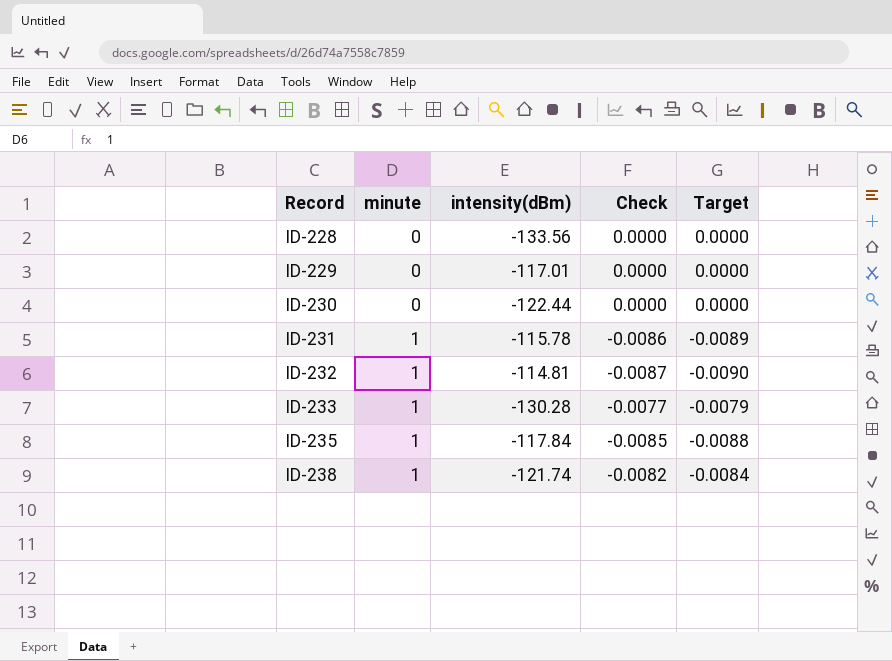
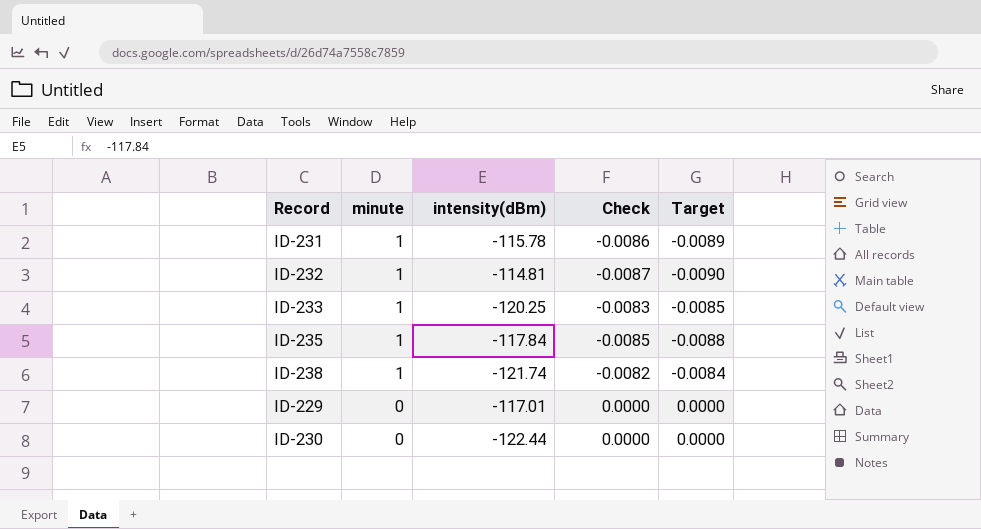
row order: Record ascending -> minute descending
row ID-228: 0 | -133.56 | 0.0000 | 0.0000 -> none
ID-233 | intensity(dBm): -130.28 -> -120.25
ID-233 | Check: -0.0077 -> -0.0083
ID-233 | Target: -0.0079 -> -0.0085

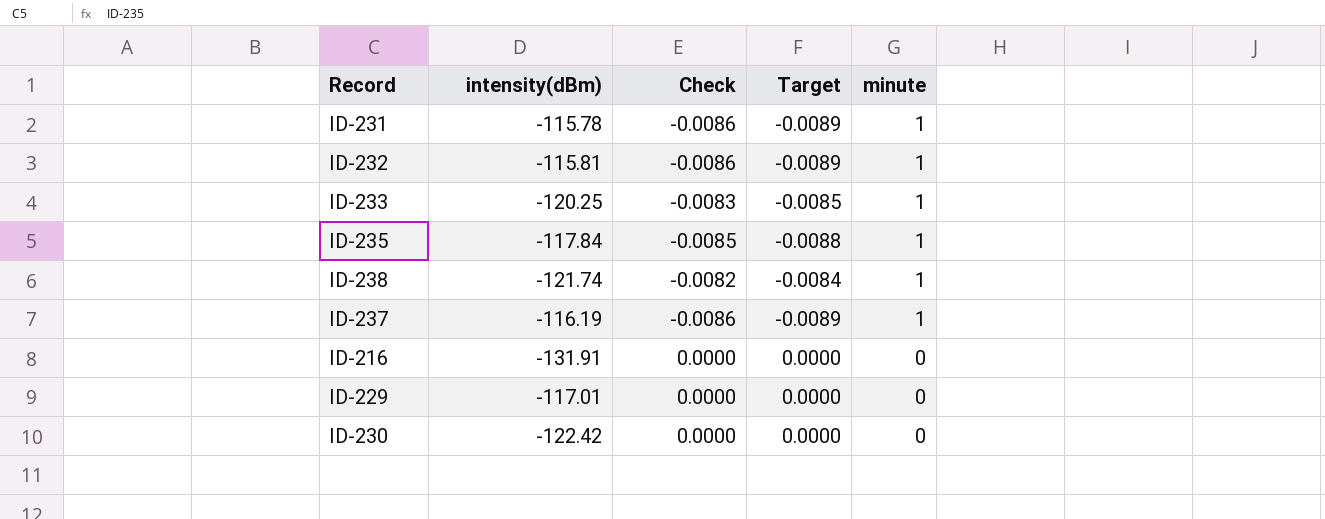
column minute | position: 2 -> 5
ID-232 | intensity(dBm): -114.81 -> -115.81
ID-232 | Check: -0.0087 -> -0.0086
ID-232 | Target: -0.0090 -> -0.0089
row ID-237: none -> -116.19 | -0.0086 | -0.0089 | 1
row ID-216: none -> -131.91 | 0.0000 | 0.0000 | 0
ID-230 | intensity(dBm): -122.44 -> -122.42

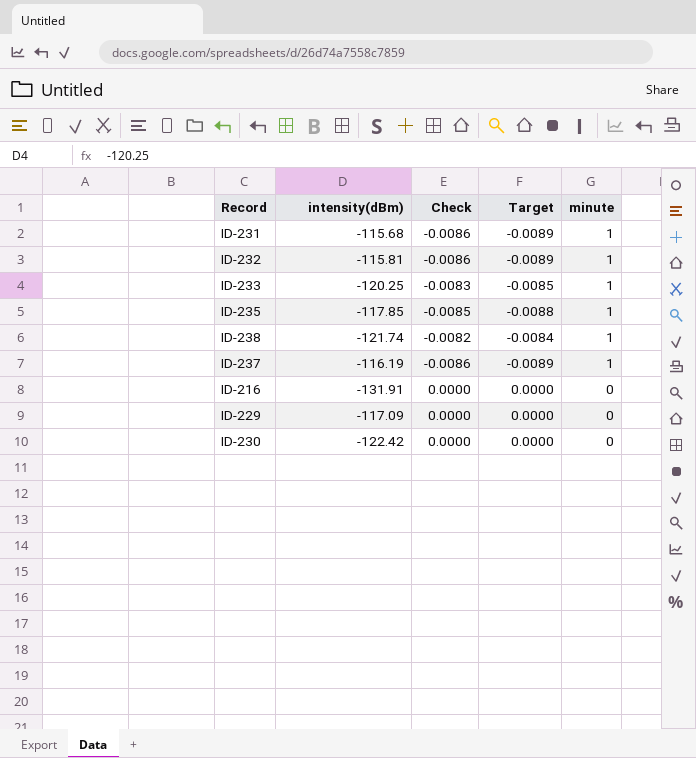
ID-231 | intensity(dBm): -115.78 -> -115.68
ID-235 | intensity(dBm): -117.84 -> -117.85
ID-229 | intensity(dBm): -117.01 -> -117.09

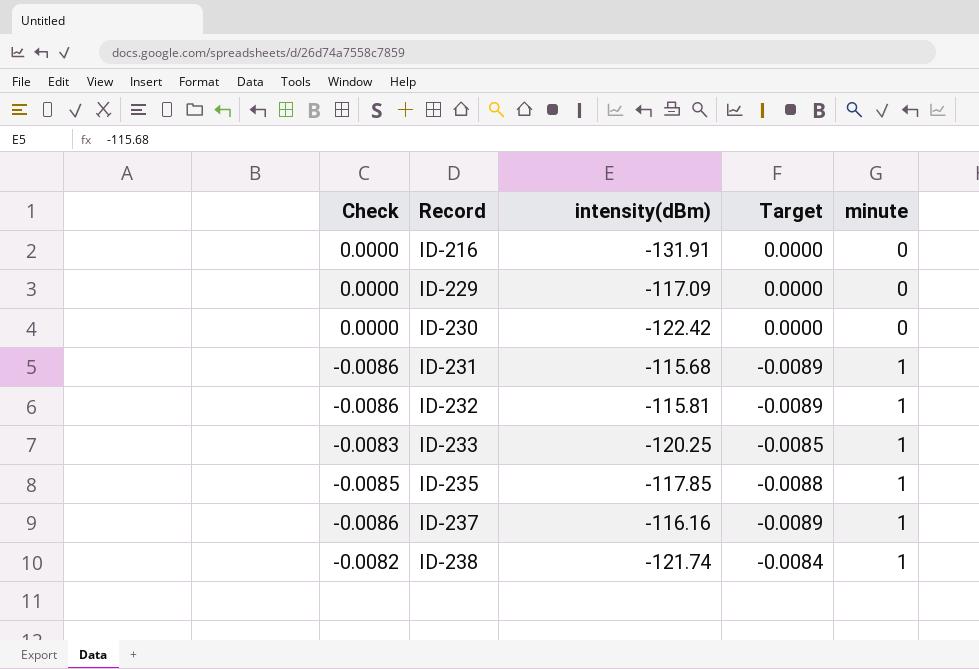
row order: minute descending -> Record ascending
column Check | position: 3 -> 1
ID-237 | intensity(dBm): -116.19 -> -116.16

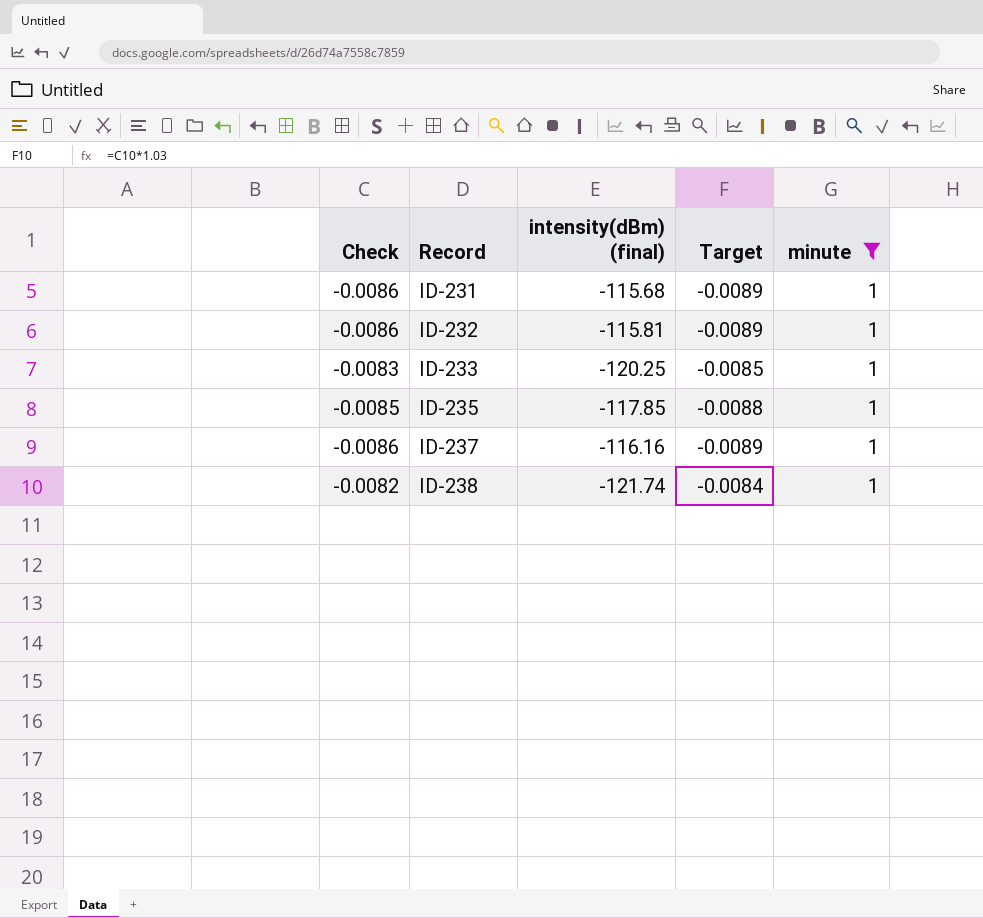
filter: none -> minute = 1
column name: intensity(dBm) -> intensity(dBm) (final)

